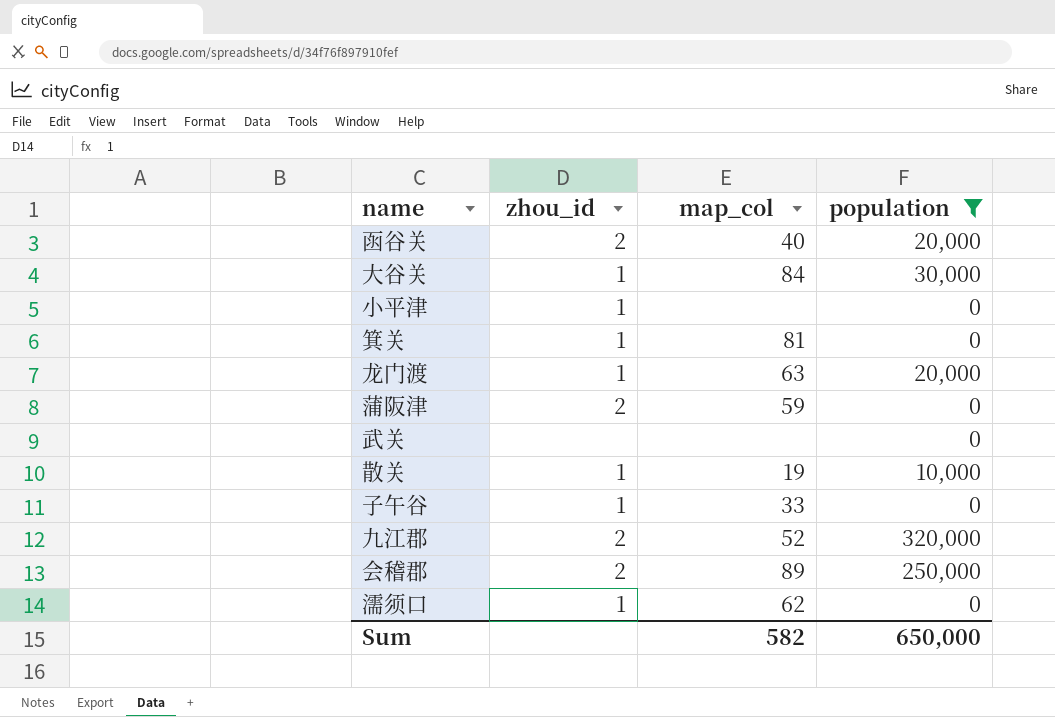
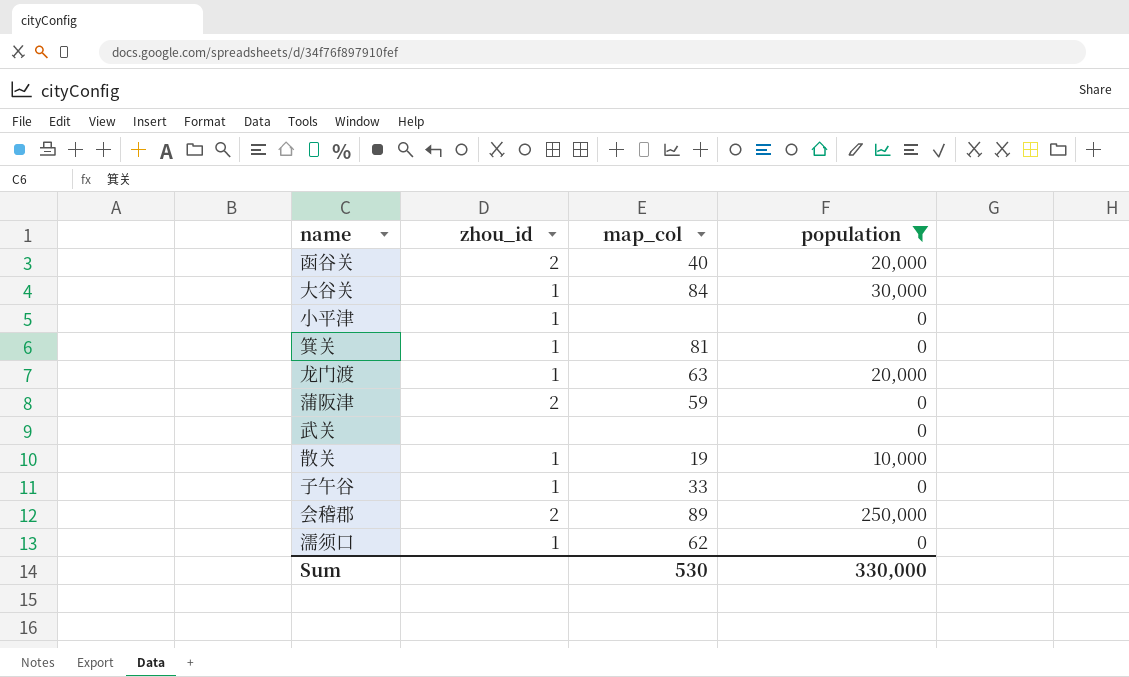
row 九江郡: 2 | 52 | 320,000 -> none
Sum | map_col: 582 -> 530
Sum | population: 650,000 -> 330,000

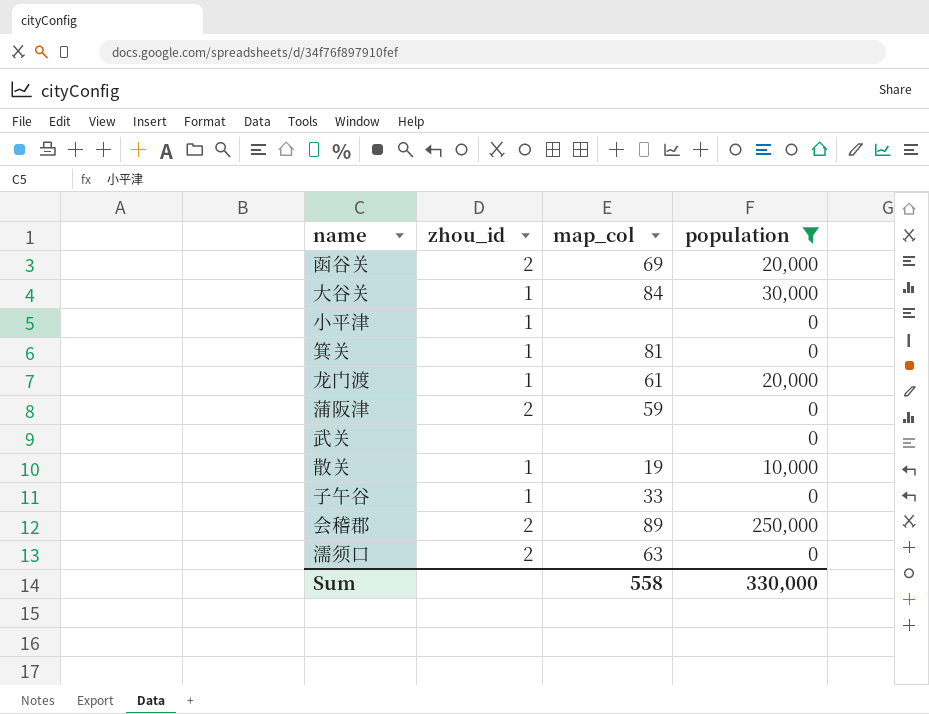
函谷关 | map_col: 40 -> 69
龙门渡 | map_col: 63 -> 61
濡须口 | zhou_id: 1 -> 2
濡须口 | map_col: 62 -> 63
Sum | map_col: 530 -> 558

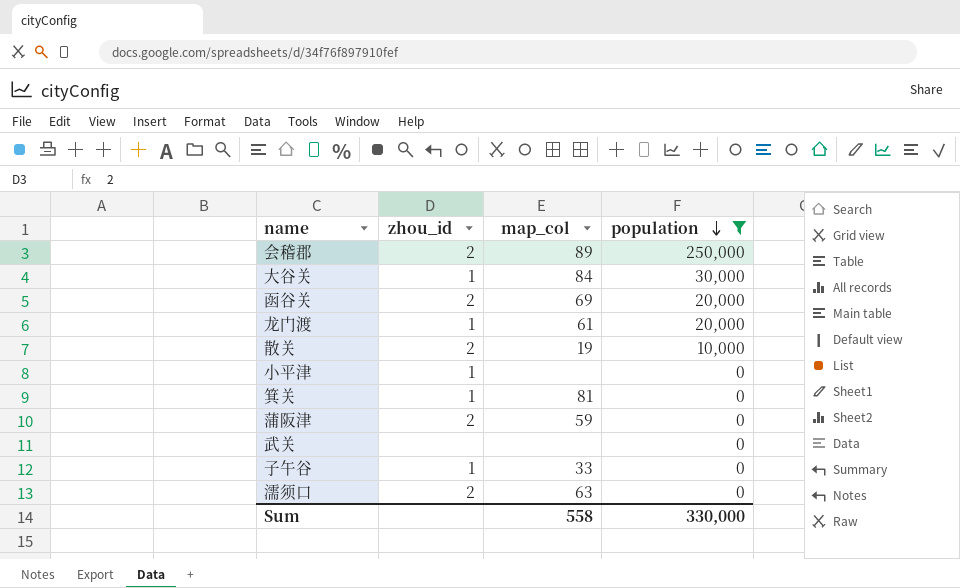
row order: none -> population descending
散关 | zhou_id: 1 -> 2

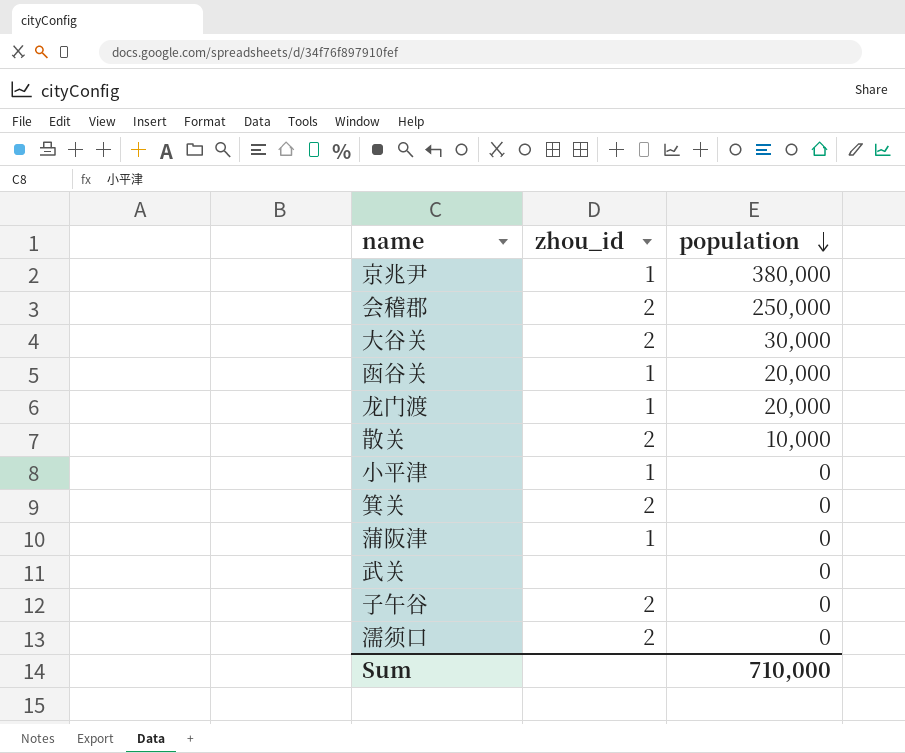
filter: population != 380,000 -> none
column map_col | position: 3 -> none
大谷关 | zhou_id: 1 -> 2
函谷关 | zhou_id: 2 -> 1
箕关 | zhou_id: 1 -> 2
蒲阪津 | zhou_id: 2 -> 1
子午谷 | zhou_id: 1 -> 2
Sum | population: 330,000 -> 710,000

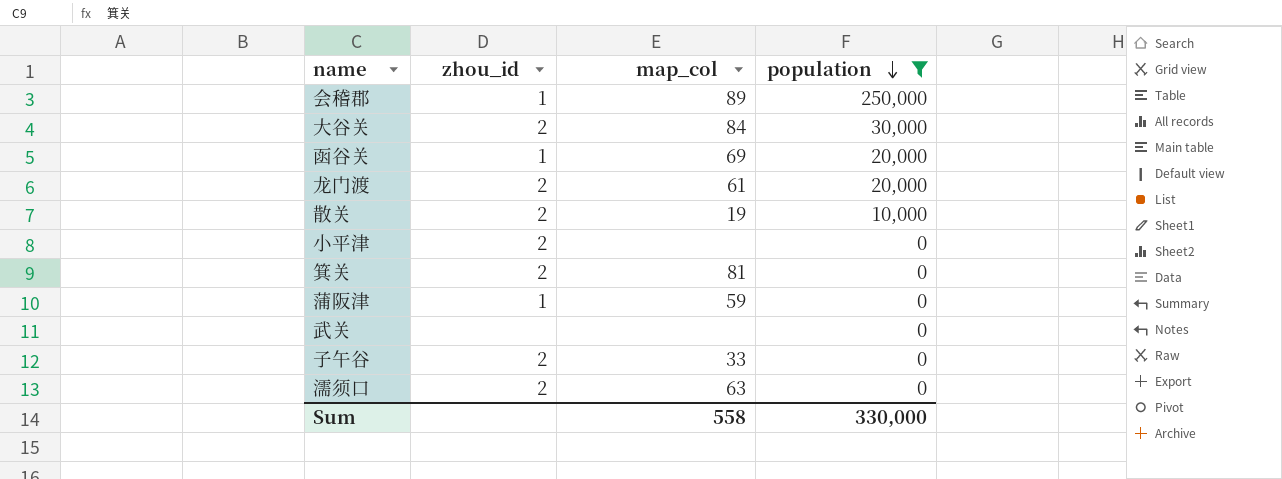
filter: none -> population != 380,000
column map_col | position: none -> 3
会稽郡 | zhou_id: 2 -> 1
龙门渡 | zhou_id: 1 -> 2
小平津 | zhou_id: 1 -> 2
Sum | population: 710,000 -> 330,000

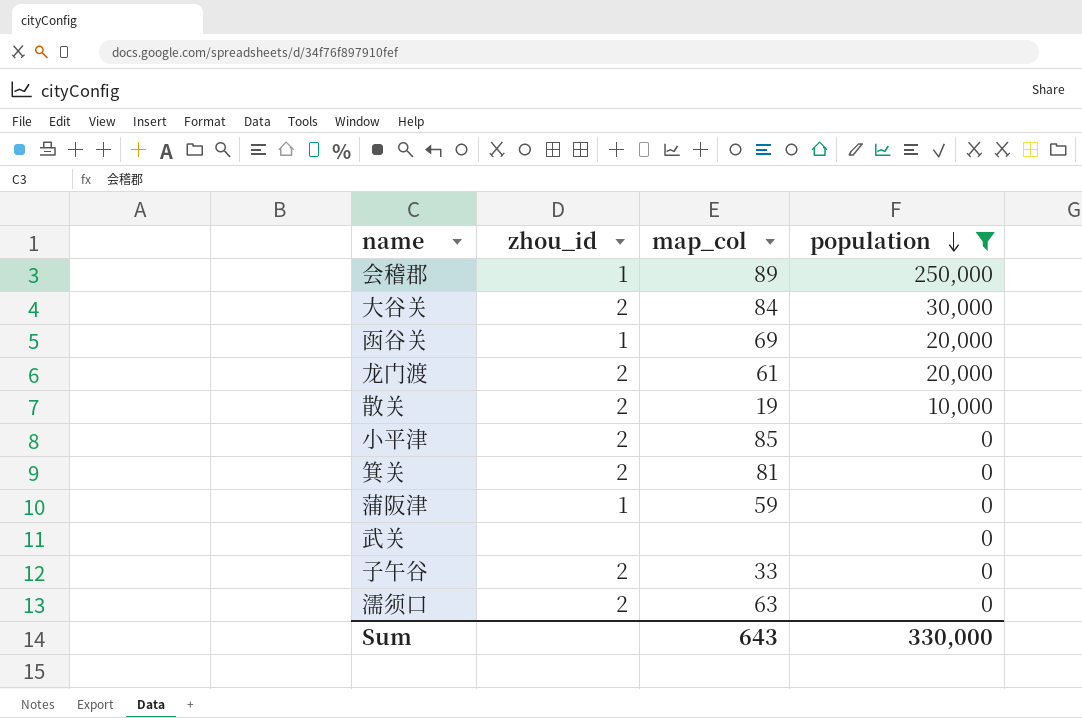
小平津 | map_col: none -> 85
Sum | map_col: 558 -> 643

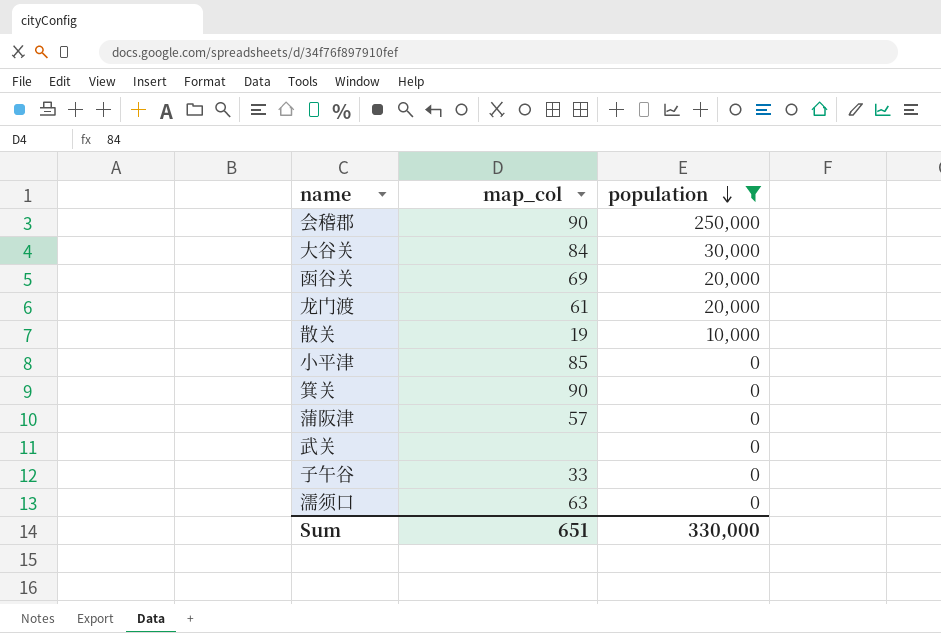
column zhou_id | position: 2 -> none
会稽郡 | map_col: 89 -> 90
箕关 | map_col: 81 -> 90
蒲阪津 | map_col: 59 -> 57
Sum | map_col: 643 -> 651

